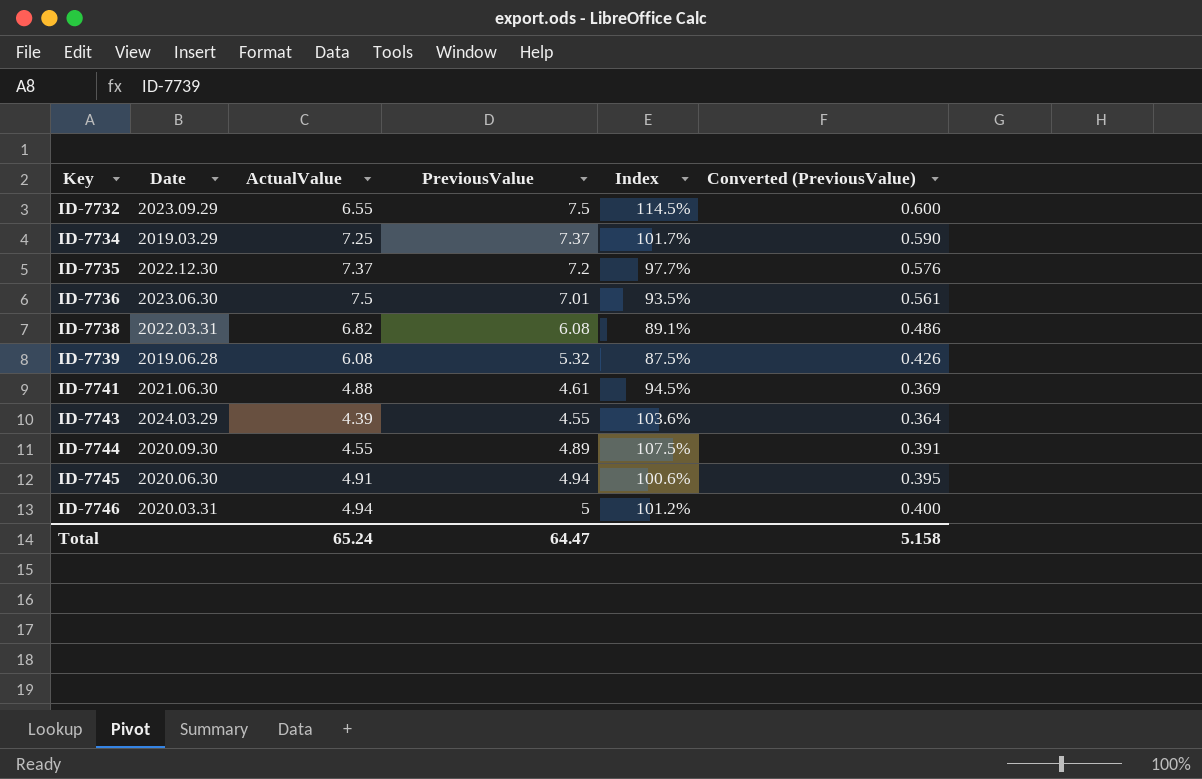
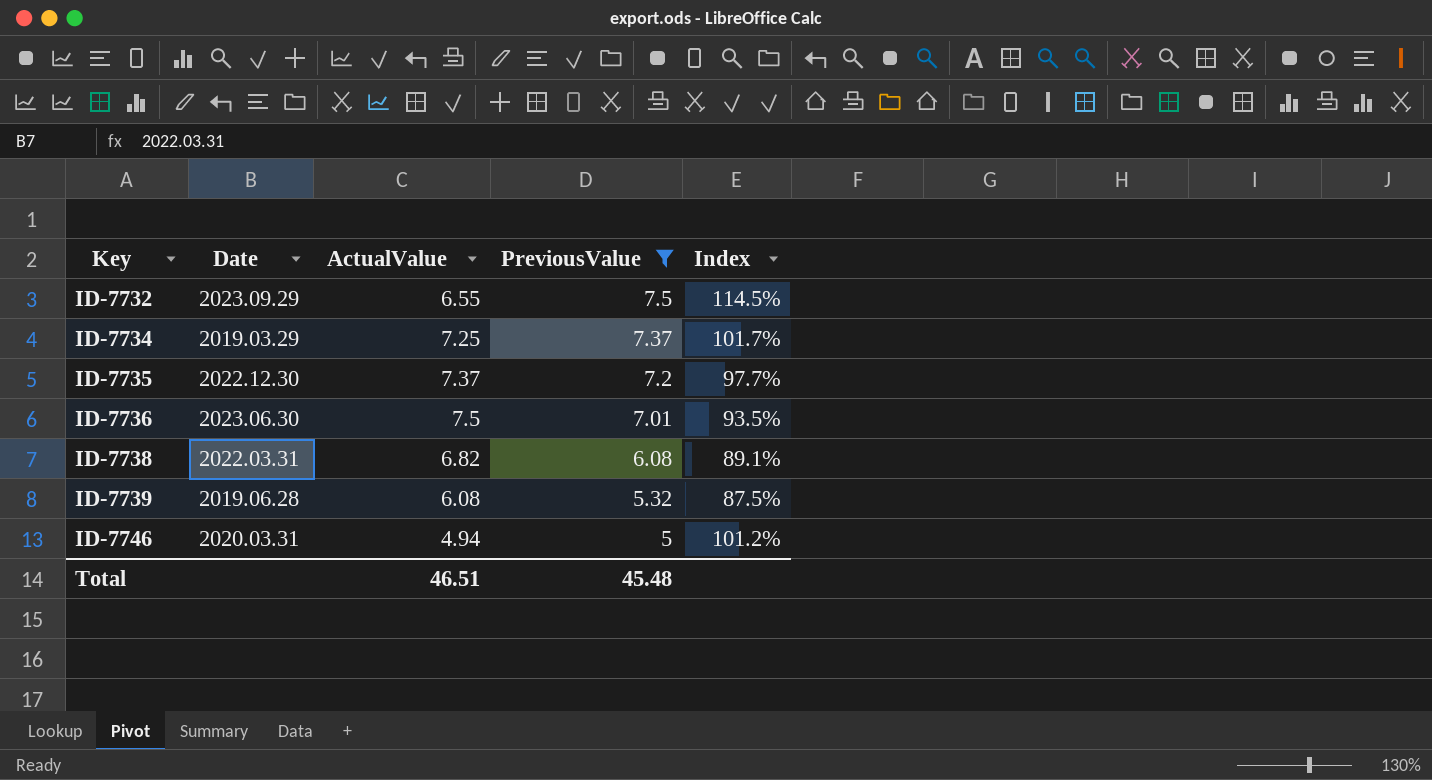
filter: none -> PreviousValue >= 5
column Converted (PreviousValue) | formula: [PreviousValue] * 0.08 -> none
Total | ActualValue: 65.24 -> 46.51
Total | PreviousValue: 64.47 -> 45.48

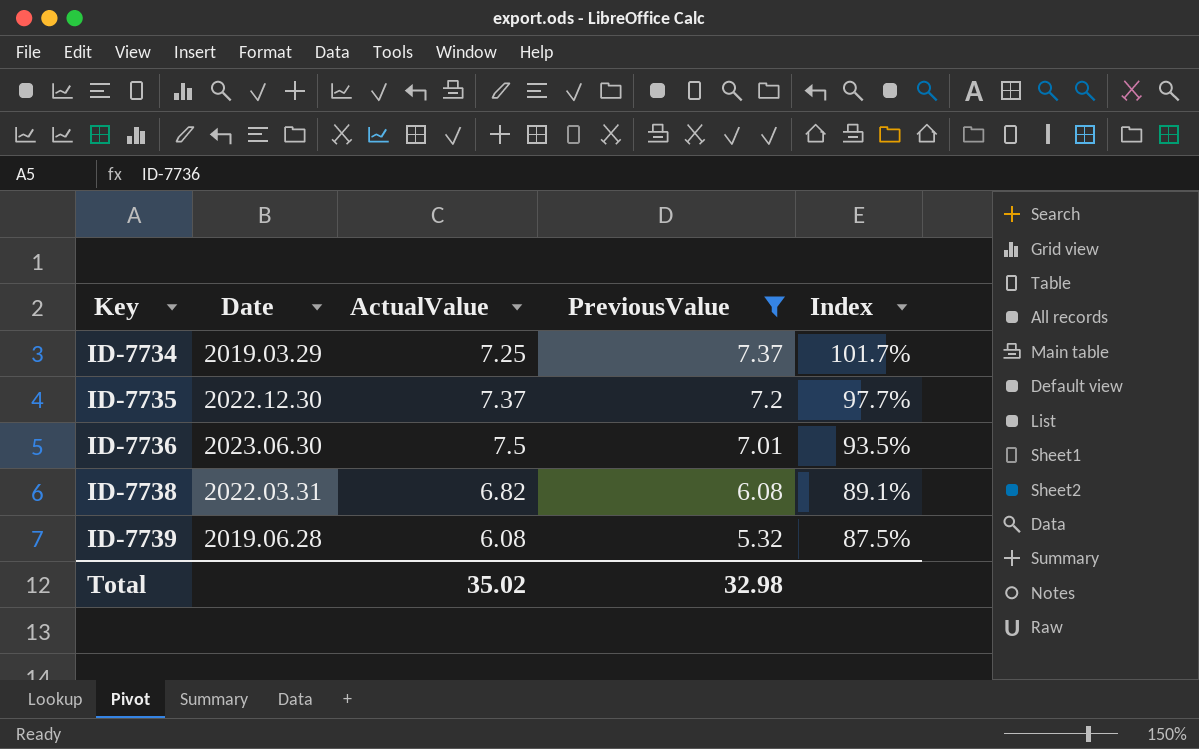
row ID-7732: 2023.09.29 | 6.55 | 7.5 | 114.5% -> none
row ID-7746: 2020.03.31 | 4.94 | 5 | 101.2% -> none
Total | ActualValue: 46.51 -> 35.02
Total | PreviousValue: 45.48 -> 32.98

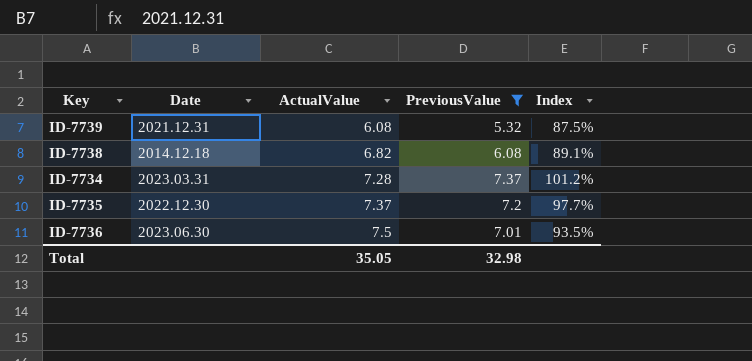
row order: Key ascending -> ActualValue ascending
ID-7739 | Date: 2019.06.28 -> 2021.12.31
ID-7738 | Date: 2022.03.31 -> 2014.12.18
ID-7734 | Date: 2019.03.29 -> 2023.03.31
ID-7734 | ActualValue: 7.25 -> 7.28
ID-7734 | Index: 101.7% -> 101.2%
Total | ActualValue: 35.02 -> 35.05

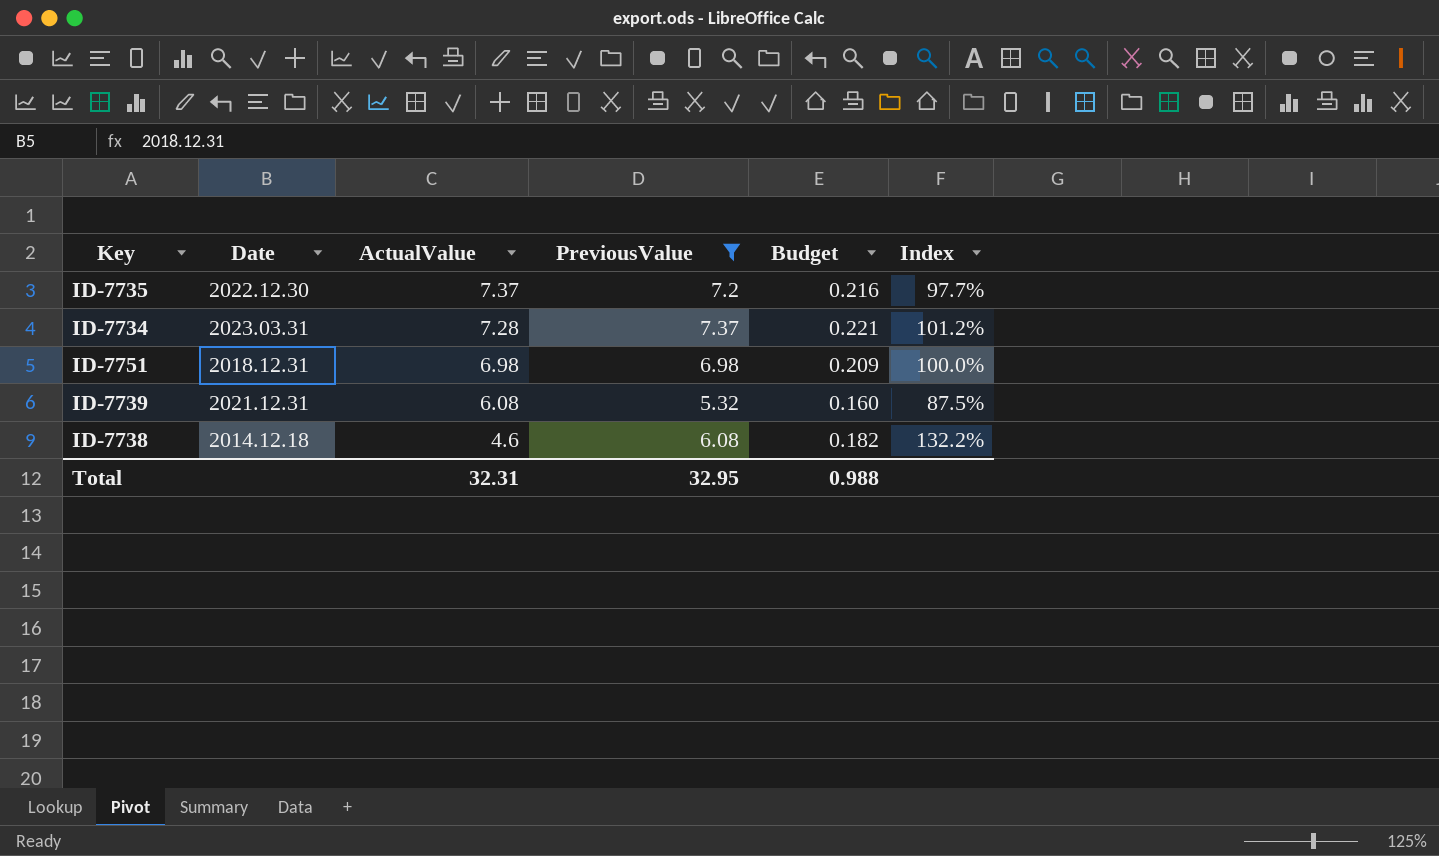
row order: ActualValue ascending -> ActualValue descending
column Budget | formula: none -> [PreviousValue] * 0.03
row ID-7736: 2023.06.30 | 7.5 | 7.01 | 93.5% -> none
row ID-7751: none -> 2018.12.31 | 6.98 | 6.98 | 0.209 | 100.0%
ID-7738 | ActualValue: 6.82 -> 4.6
ID-7738 | Index: 89.1% -> 132.2%
Total | ActualValue: 35.05 -> 32.31
Total | PreviousValue: 32.98 -> 32.95

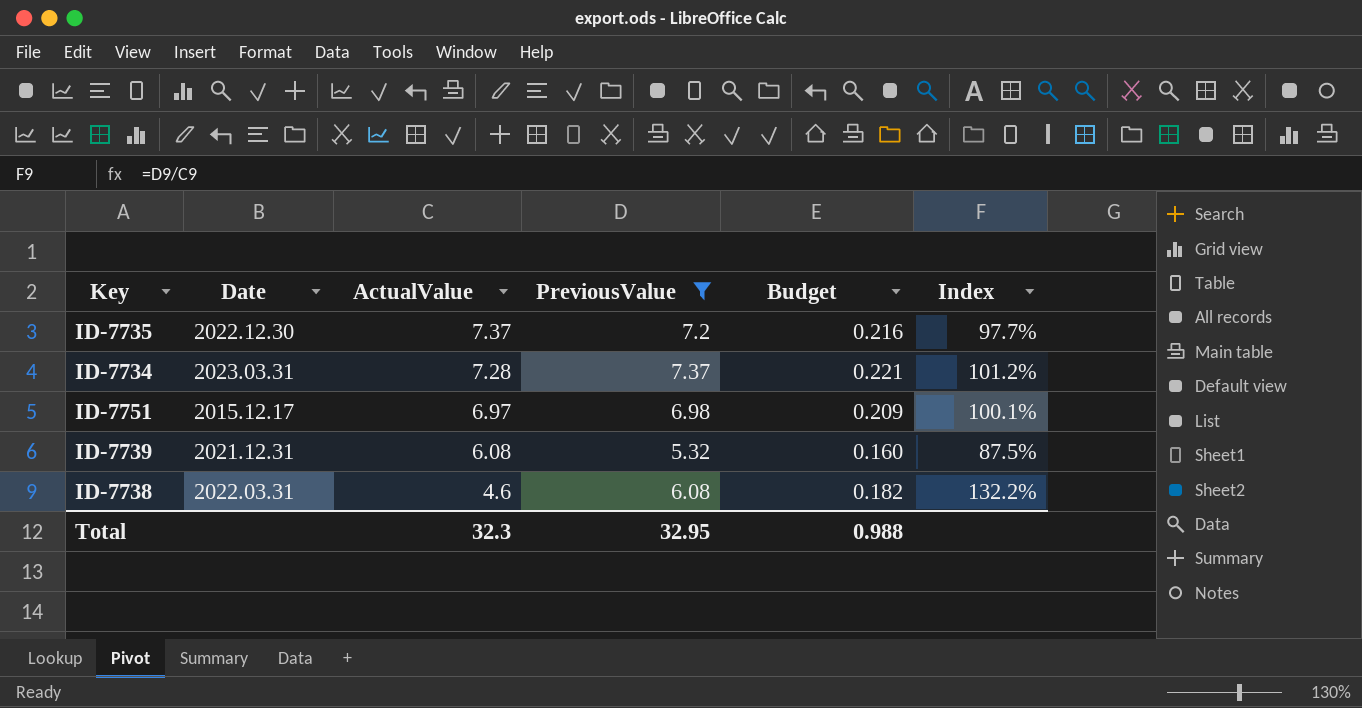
ID-7751 | Date: 2018.12.31 -> 2015.12.17
ID-7751 | ActualValue: 6.98 -> 6.97
ID-7751 | Index: 100.0% -> 100.1%
ID-7738 | Date: 2014.12.18 -> 2022.03.31
Total | ActualValue: 32.31 -> 32.3

